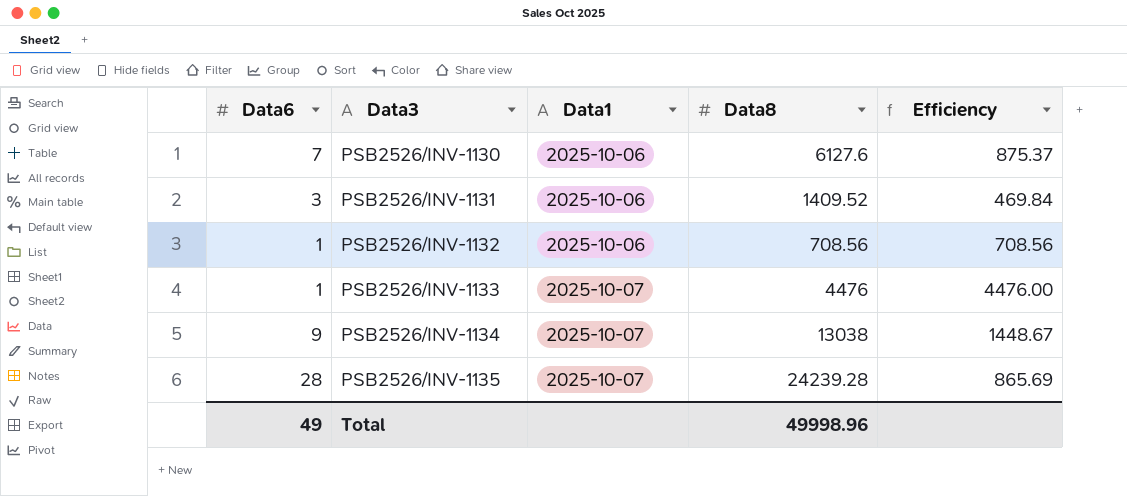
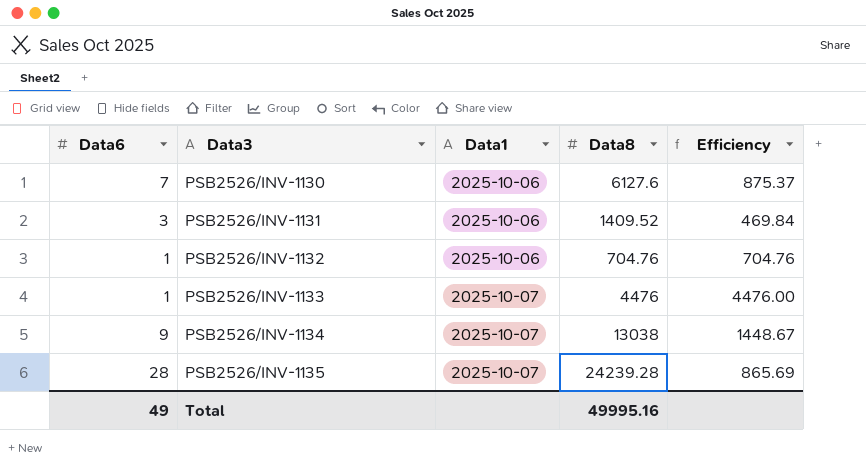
PSB2526/INV-1132 | Data8: 708.56 -> 704.76
PSB2526/INV-1132 | Efficiency: 708.56 -> 704.76
Total | Data8: 49998.96 -> 49995.16

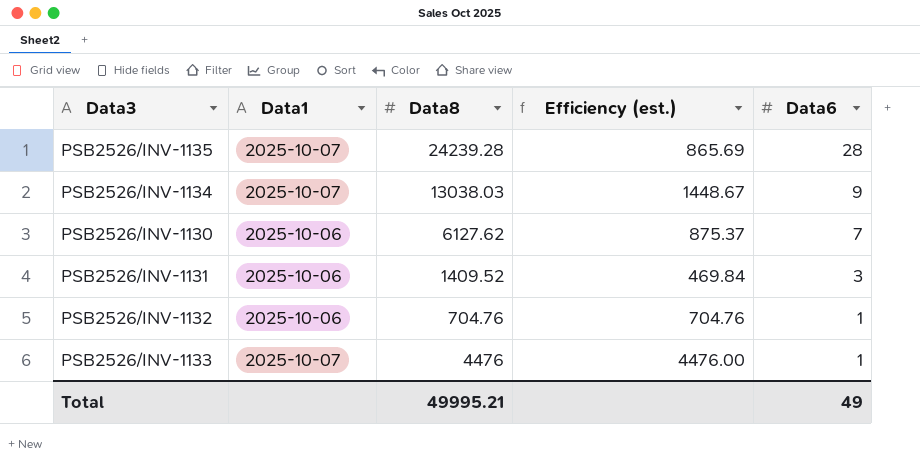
row order: Data3 ascending -> Data6 descending
column name: Efficiency -> Efficiency (est.)
column Data6 | position: 1 -> 5
PSB2526/INV-1134 | Data8: 13038 -> 13038.03
PSB2526/INV-1130 | Data8: 6127.6 -> 6127.62
Total | Data8: 49995.16 -> 49995.21

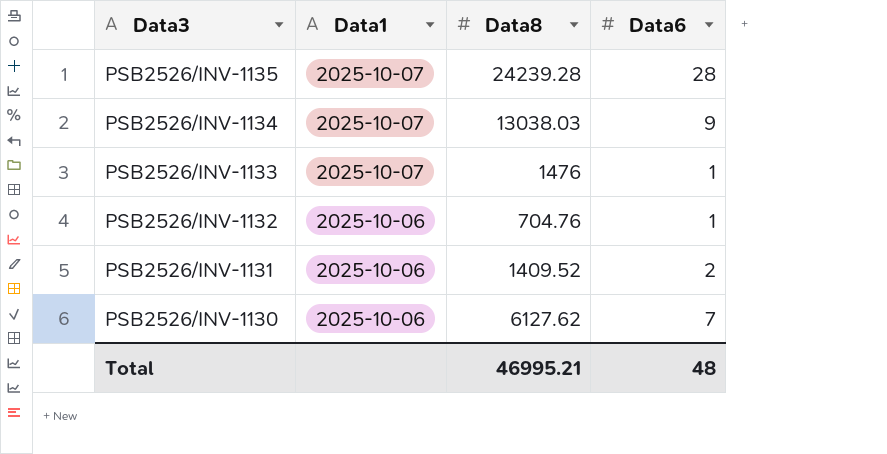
row order: Data6 descending -> Data3 descending
column Efficiency (est.) | formula: [Data8] / [Data6] -> none
PSB2526/INV-1133 | Data8: 4476 -> 1476
PSB2526/INV-1131 | Data6: 3 -> 2
Total | Data8: 49995.21 -> 46995.21
Total | Data6: 49 -> 48

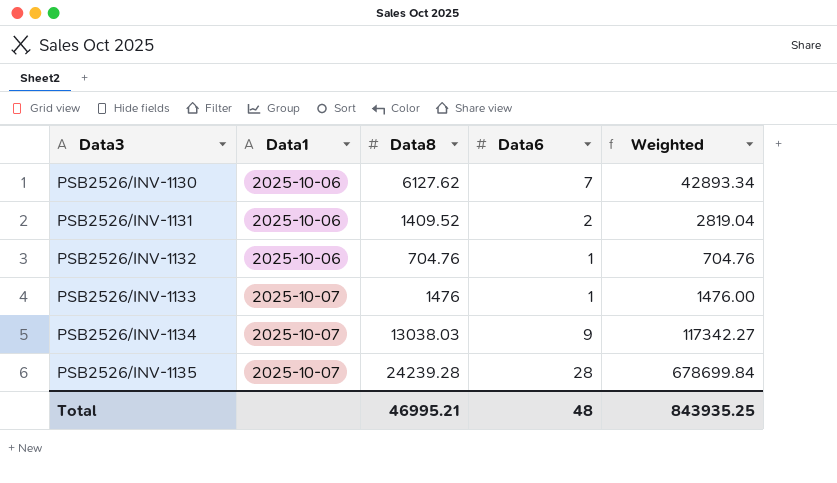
row order: Data3 descending -> Data3 ascending
column Weighted | formula: none -> [Data8] * [Data6]

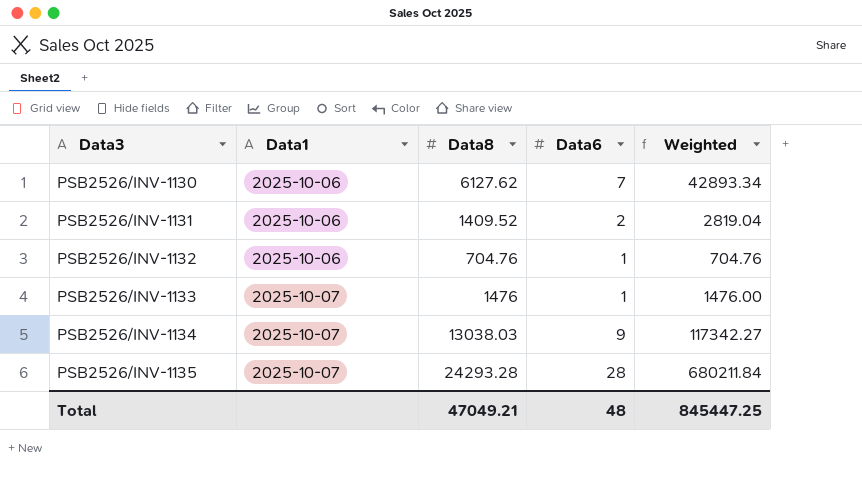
PSB2526/INV-1135 | Data8: 24239.28 -> 24293.28
PSB2526/INV-1135 | Weighted: 678699.84 -> 680211.84
Total | Data8: 46995.21 -> 47049.21
Total | Weighted: 843935.25 -> 845447.25

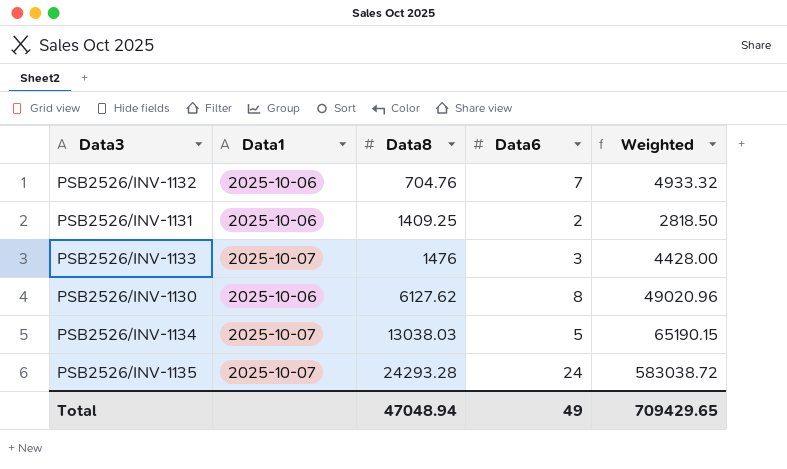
row order: Data3 ascending -> Data8 ascending
PSB2526/INV-1132 | Data6: 1 -> 7
PSB2526/INV-1132 | Weighted: 704.76 -> 4933.32
PSB2526/INV-1131 | Data8: 1409.52 -> 1409.25
PSB2526/INV-1131 | Weighted: 2819.04 -> 2818.50
PSB2526/INV-1133 | Data6: 1 -> 3
PSB2526/INV-1133 | Weighted: 1476.00 -> 4428.00
PSB2526/INV-1130 | Data6: 7 -> 8
PSB2526/INV-1130 | Weighted: 42893.34 -> 49020.96
PSB2526/INV-1134 | Data6: 9 -> 5
PSB2526/INV-1134 | Weighted: 117342.27 -> 65190.15
PSB2526/INV-1135 | Data6: 28 -> 24
PSB2526/INV-1135 | Weighted: 680211.84 -> 583038.72
Total | Data8: 47049.21 -> 47048.94
Total | Data6: 48 -> 49
Total | Weighted: 845447.25 -> 709429.65

